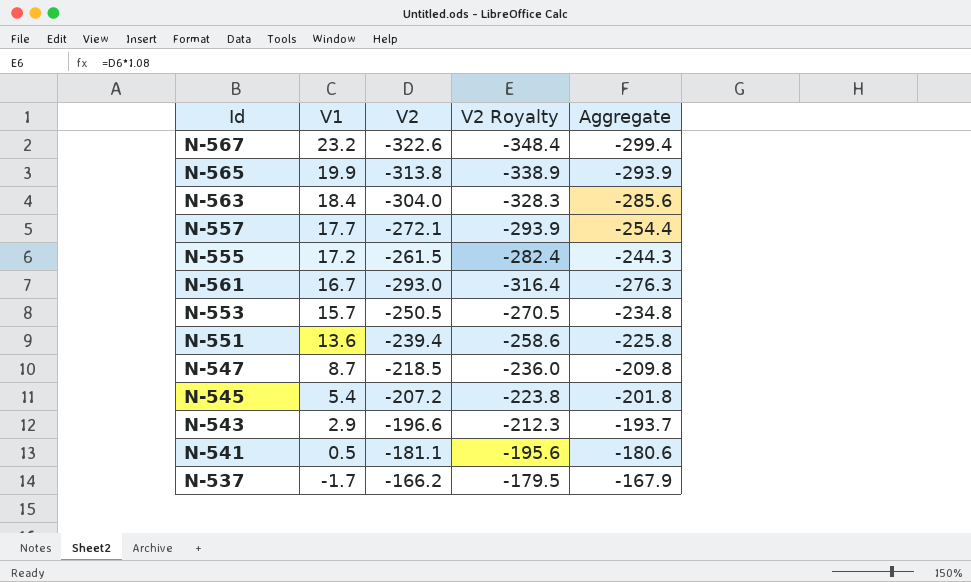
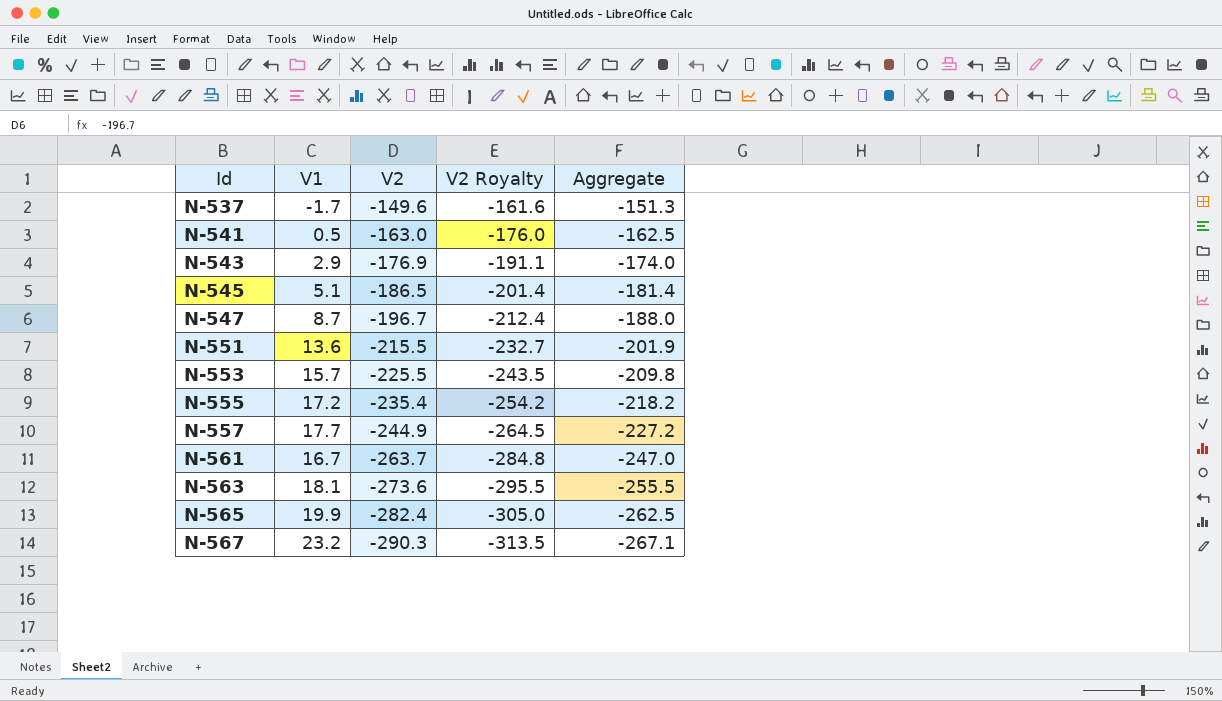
row order: V1 descending -> Id ascending
N-537 | V2: -166.2 -> -149.6
N-537 | V2 Royalty: -179.5 -> -161.6
N-537 | Aggregate: -167.9 -> -151.3
N-541 | V2: -181.1 -> -163.0
N-541 | V2 Royalty: -195.6 -> -176.0
N-541 | Aggregate: -180.6 -> -162.5
N-543 | V2: -196.6 -> -176.9
N-543 | V2 Royalty: -212.3 -> -191.1
N-543 | Aggregate: -193.7 -> -174.0
N-545 | V1: 5.4 -> 5.1
N-545 | V2: -207.2 -> -186.5
N-545 | V2 Royalty: -223.8 -> -201.4
N-545 | Aggregate: -201.8 -> -181.4
N-547 | V2: -218.5 -> -196.7
N-547 | V2 Royalty: -236.0 -> -212.4
N-547 | Aggregate: -209.8 -> -188.0
N-551 | V2: -239.4 -> -215.5
N-551 | V2 Royalty: -258.6 -> -232.7
N-551 | Aggregate: -225.8 -> -201.9
N-553 | V2: -250.5 -> -225.5
N-553 | V2 Royalty: -270.5 -> -243.5
N-553 | Aggregate: -234.8 -> -209.8
N-555 | V2: -261.5 -> -235.4
N-555 | V2 Royalty: -282.4 -> -254.2
N-555 | Aggregate: -244.3 -> -218.2
N-557 | V2: -272.1 -> -244.9
N-557 | V2 Royalty: -293.9 -> -264.5
N-557 | Aggregate: -254.4 -> -227.2
N-561 | V2: -293.0 -> -263.7
N-561 | V2 Royalty: -316.4 -> -284.8
N-561 | Aggregate: -276.3 -> -247.0
N-563 | V1: 18.4 -> 18.1
N-563 | V2: -304.0 -> -273.6
N-563 | V2 Royalty: -328.3 -> -295.5
N-563 | Aggregate: -285.6 -> -255.5
N-565 | V2: -313.8 -> -282.4
N-565 | V2 Royalty: -338.9 -> -305.0
N-565 | Aggregate: -293.9 -> -262.5
N-567 | V2: -322.6 -> -290.3
N-567 | V2 Royalty: -348.4 -> -313.5
N-567 | Aggregate: -299.4 -> -267.1

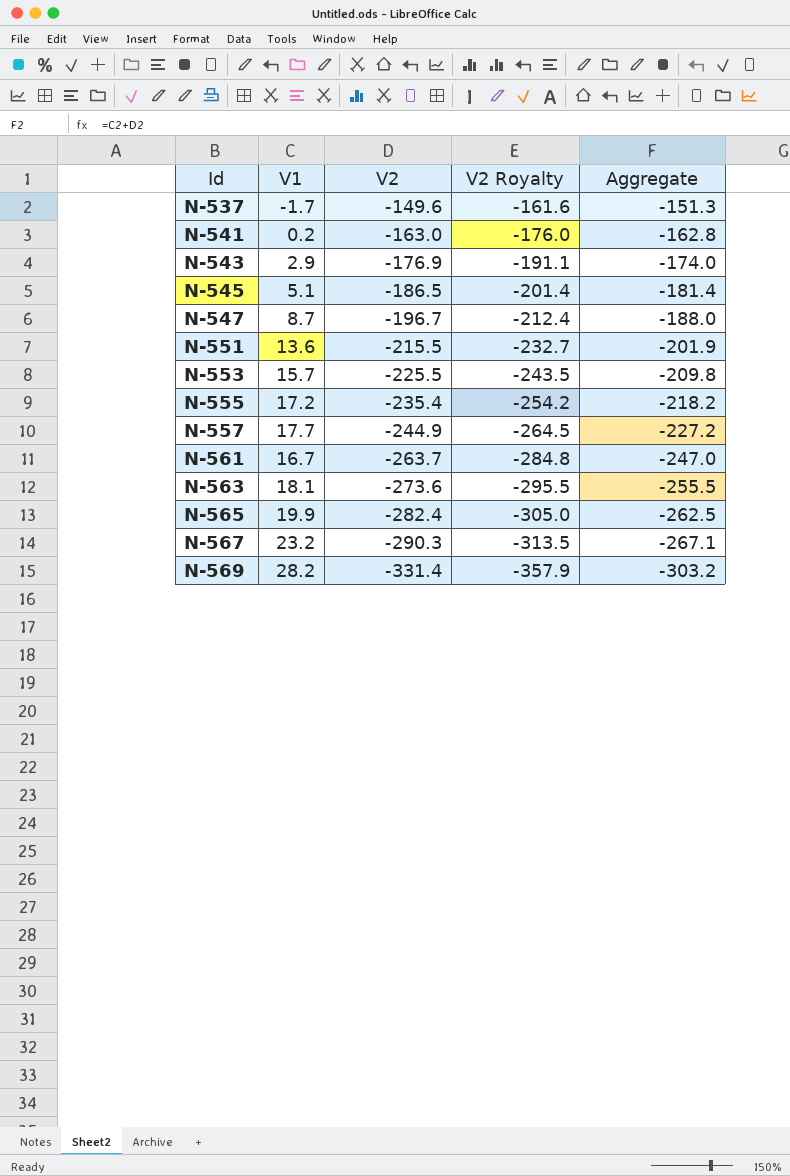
N-541 | V1: 0.5 -> 0.2
N-541 | Aggregate: -162.5 -> -162.8
row N-569: none -> 28.2 | -331.4 | -357.9 | -303.2

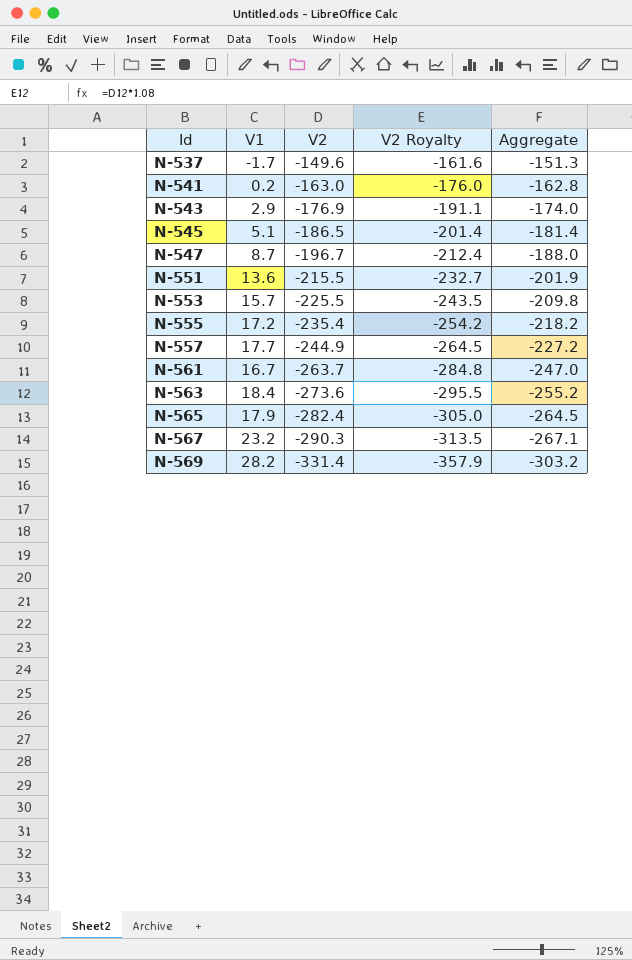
N-563 | V1: 18.1 -> 18.4
N-563 | Aggregate: -255.5 -> -255.2
N-565 | V1: 19.9 -> 17.9
N-565 | Aggregate: -262.5 -> -264.5

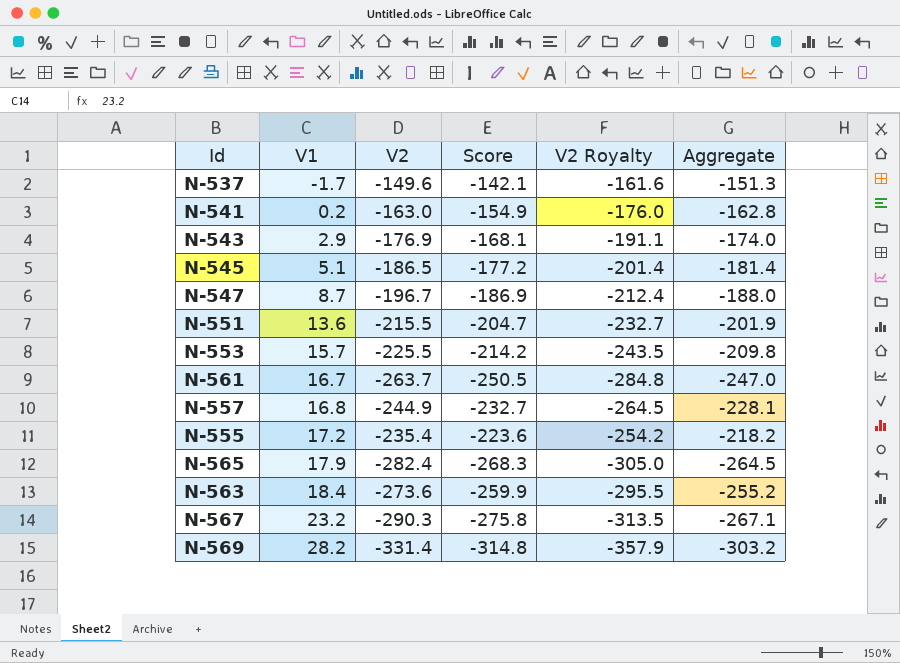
row order: Id ascending -> V1 ascending
column Score | formula: none -> [V2] * 0.95
N-557 | V1: 17.7 -> 16.8
N-557 | Aggregate: -227.2 -> -228.1

